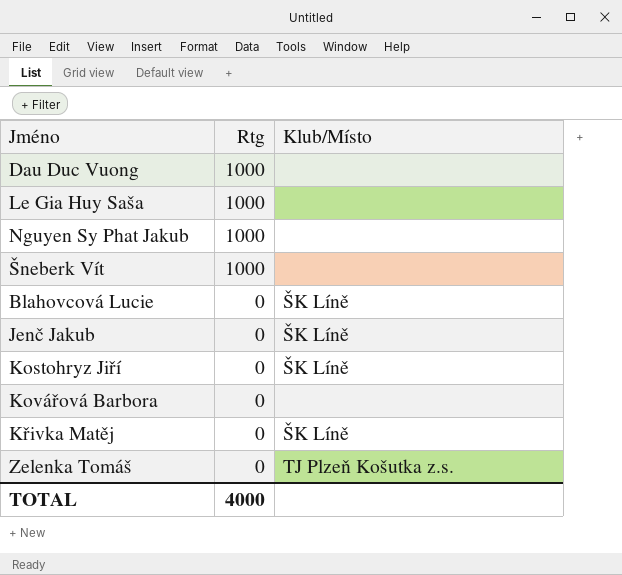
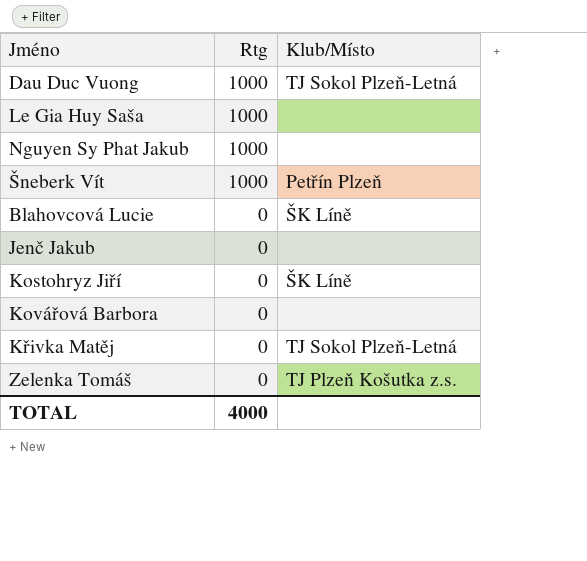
Dau Duc Vuong | Klub/Místo: none -> TJ Sokol Plzeň-Letná
Šneberk Vít | Klub/Místo: none -> Petřín Plzeň
Jenč Jakub | Klub/Místo: ŠK Líně -> none
Křivka Matěj | Klub/Místo: ŠK Líně -> TJ Sokol Plzeň-Letná

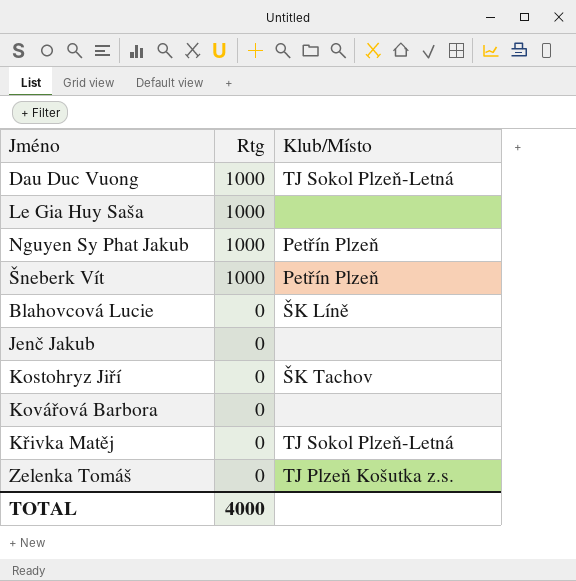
Nguyen Sy Phat Jakub | Klub/Místo: none -> Petřín Plzeň
Kostohryz Jiří | Klub/Místo: ŠK Líně -> ŠK Tachov

